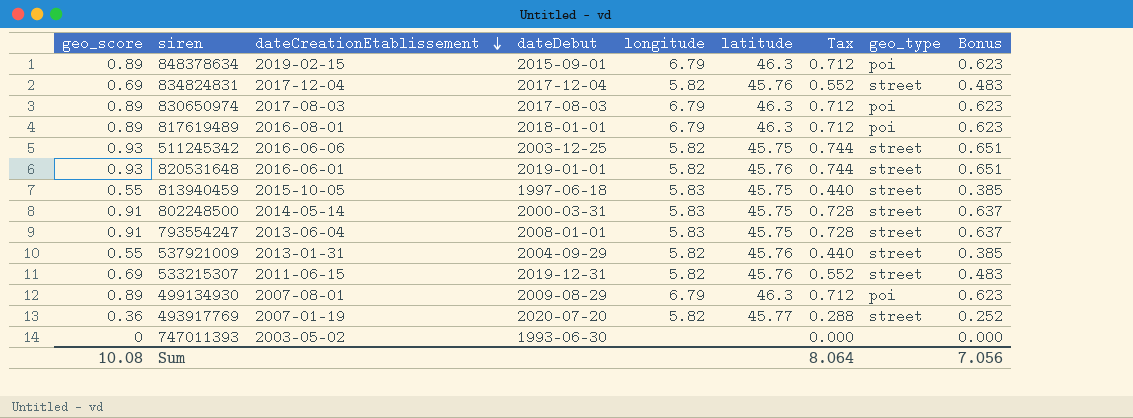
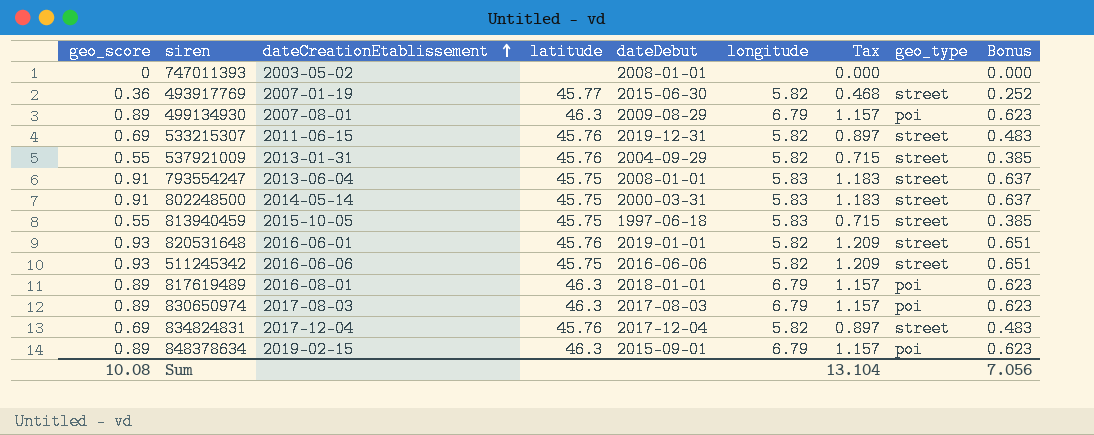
row order: dateCreationEtablissement descending -> dateCreationEtablissement ascending
column latitude | position: 6 -> 4
column Tax | formula: [geo_score] * 0.8 -> [geo_score] * 1.3
747011393 | dateDebut: 1993-06-30 -> 2008-01-01
493917769 | dateDebut: 2020-07-20 -> 2015-06-30
511245342 | dateDebut: 2003-12-25 -> 2016-06-06
Sum | Tax: 8.064 -> 13.104

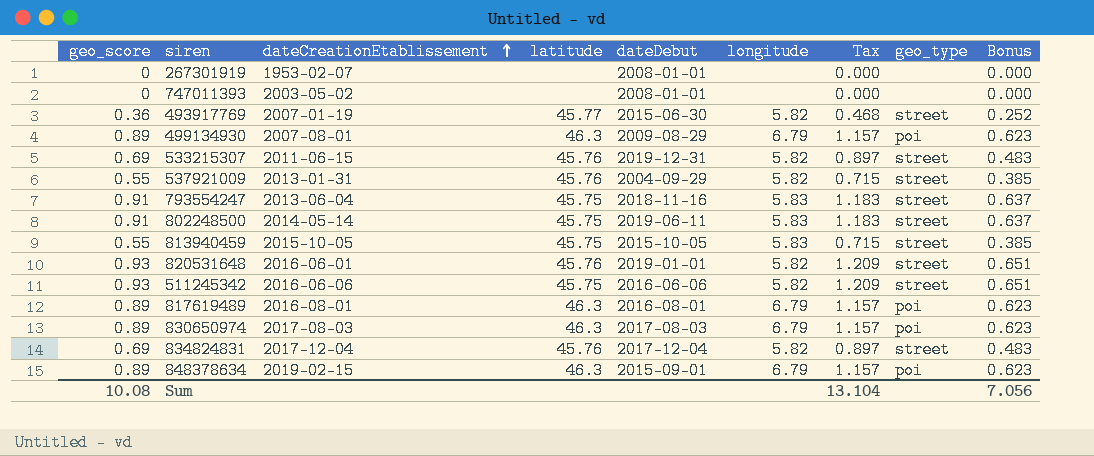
row 267301919: none -> 0 | 1953-02-07 | none | 2008-01-01 | none | 0.000 | none | 0.000
793554247 | dateDebut: 2008-01-01 -> 2018-11-16
802248500 | dateDebut: 2000-03-31 -> 2019-06-11
813940459 | dateDebut: 1997-06-18 -> 2015-10-05
817619489 | dateDebut: 2018-01-01 -> 2016-08-01

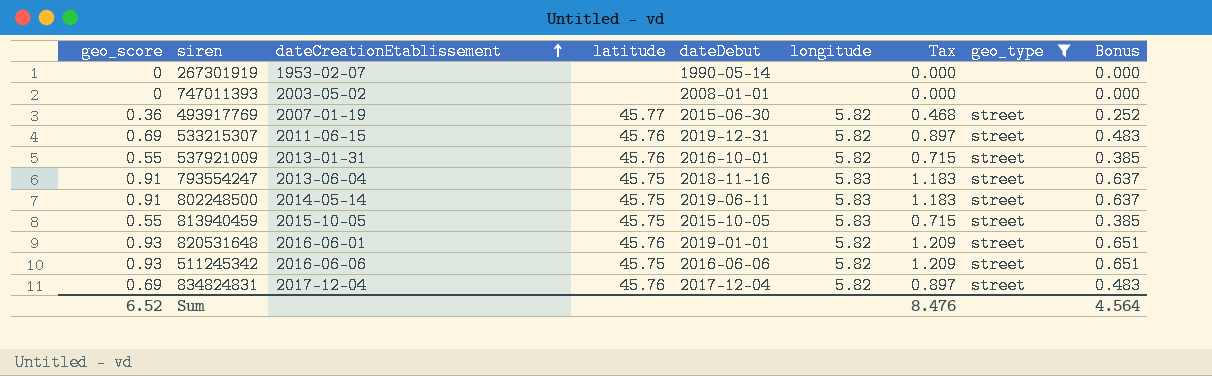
filter: none -> geo_type != poi
267301919 | dateDebut: 2008-01-01 -> 1990-05-14
537921009 | dateDebut: 2004-09-29 -> 2016-10-01
Sum | geo_score: 10.08 -> 6.52
Sum | Tax: 13.104 -> 8.476
Sum | Bonus: 7.056 -> 4.564

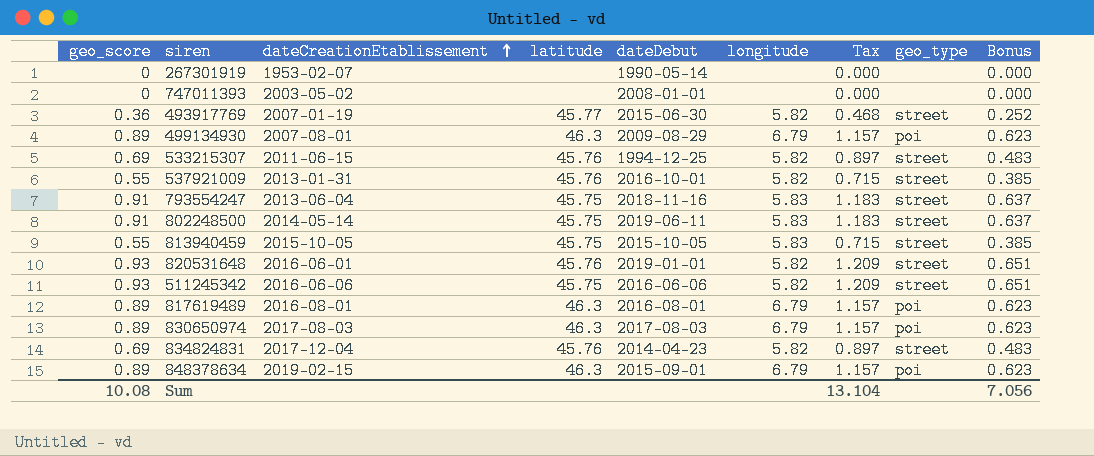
filter: geo_type != poi -> none
533215307 | dateDebut: 2019-12-31 -> 1994-12-25
834824831 | dateDebut: 2017-12-04 -> 2014-04-23
Sum | geo_score: 6.52 -> 10.08
Sum | Tax: 8.476 -> 13.104
Sum | Bonus: 4.564 -> 7.056

